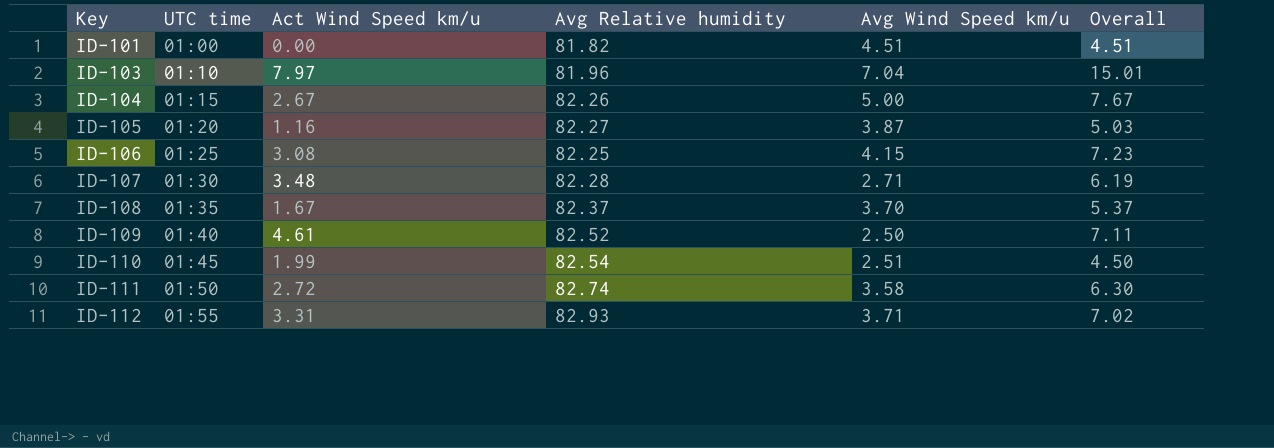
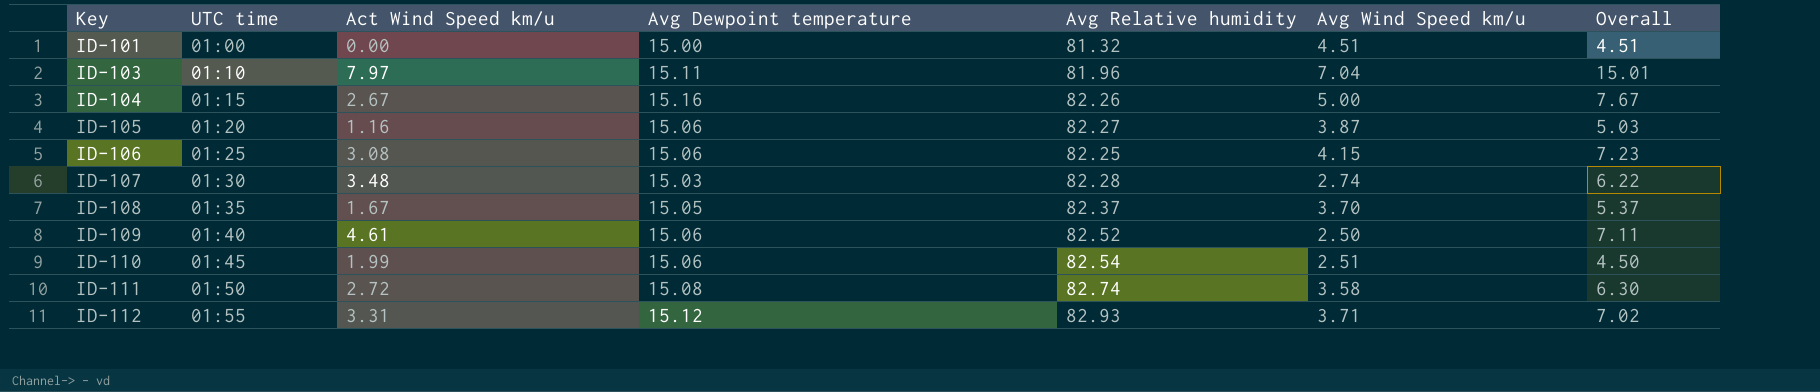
column Avg Dewpoint temperature | position: none -> 4
ID-101 | Avg Relative humidity: 81.82 -> 81.32
ID-107 | Avg Wind Speed km/u: 2.71 -> 2.74
ID-107 | Overall: 6.19 -> 6.22

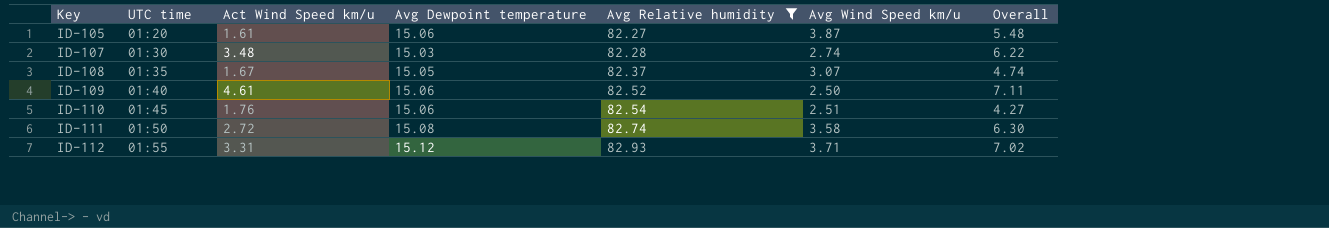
filter: none -> Avg Relative humidity >= 82.27
ID-105 | Act Wind Speed km/u: 1.16 -> 1.61
ID-105 | Overall: 5.03 -> 5.48
ID-108 | Avg Wind Speed km/u: 3.70 -> 3.07
ID-108 | Overall: 5.37 -> 4.74
ID-110 | Act Wind Speed km/u: 1.99 -> 1.76
ID-110 | Overall: 4.50 -> 4.27

